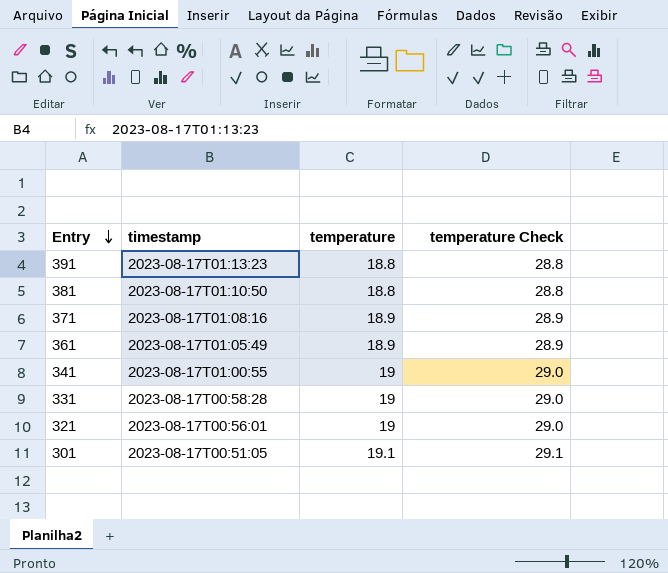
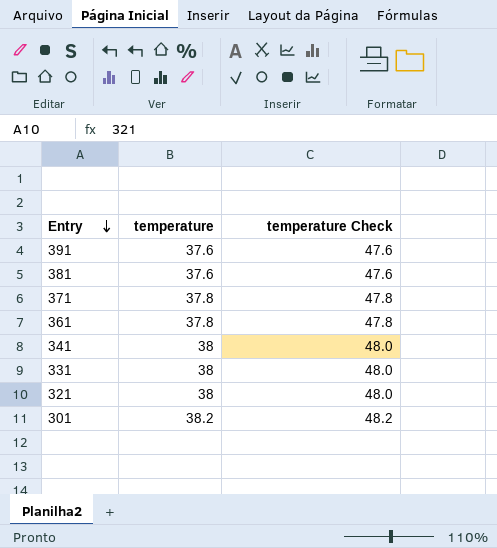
column timestamp | position: 2 -> none
391 | temperature: 18.8 -> 37.6
391 | temperature Check: 28.8 -> 47.6
381 | temperature: 18.8 -> 37.6
381 | temperature Check: 28.8 -> 47.6
371 | temperature: 18.9 -> 37.8
371 | temperature Check: 28.9 -> 47.8
361 | temperature: 18.9 -> 37.8
361 | temperature Check: 28.9 -> 47.8
341 | temperature: 19 -> 38
341 | temperature Check: 29.0 -> 48.0
331 | temperature: 19 -> 38
331 | temperature Check: 29.0 -> 48.0
321 | temperature: 19 -> 38
321 | temperature Check: 29.0 -> 48.0
301 | temperature: 19.1 -> 38.2
301 | temperature Check: 29.1 -> 48.2

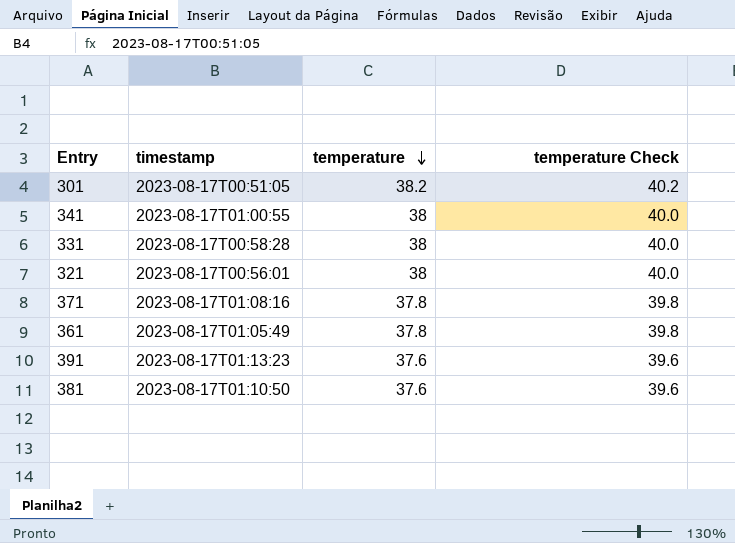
row order: Entry descending -> temperature descending
column timestamp | position: none -> 2
column temperature Check | formula: [temperature] + 10 -> [temperature] + 2

